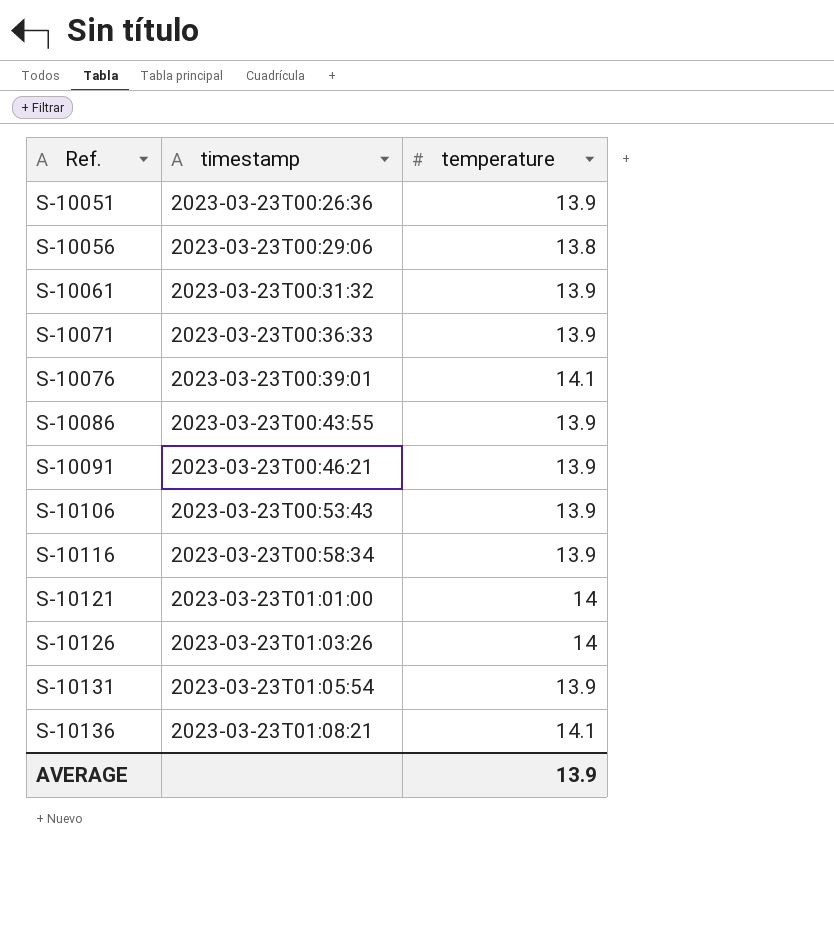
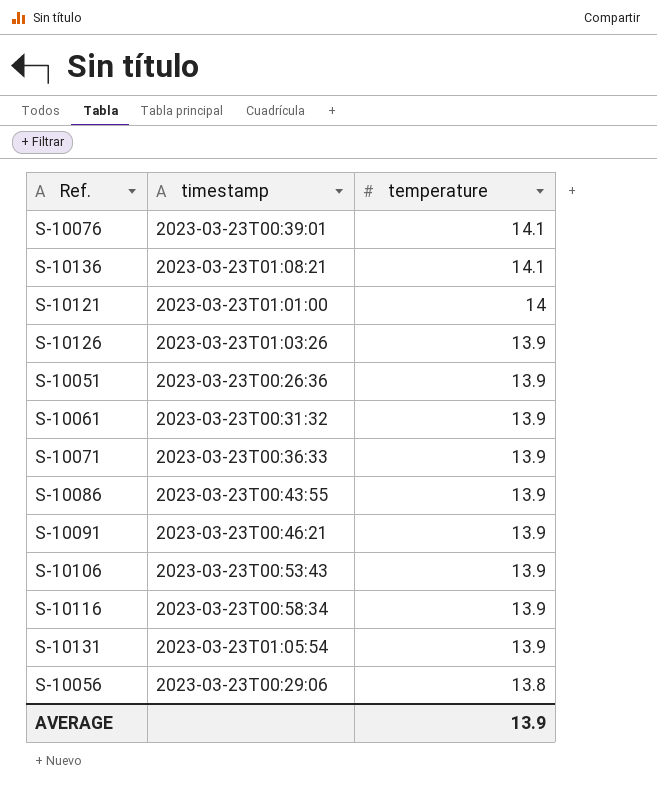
row order: Ref. ascending -> temperature descending
S-10126 | temperature: 14 -> 13.9

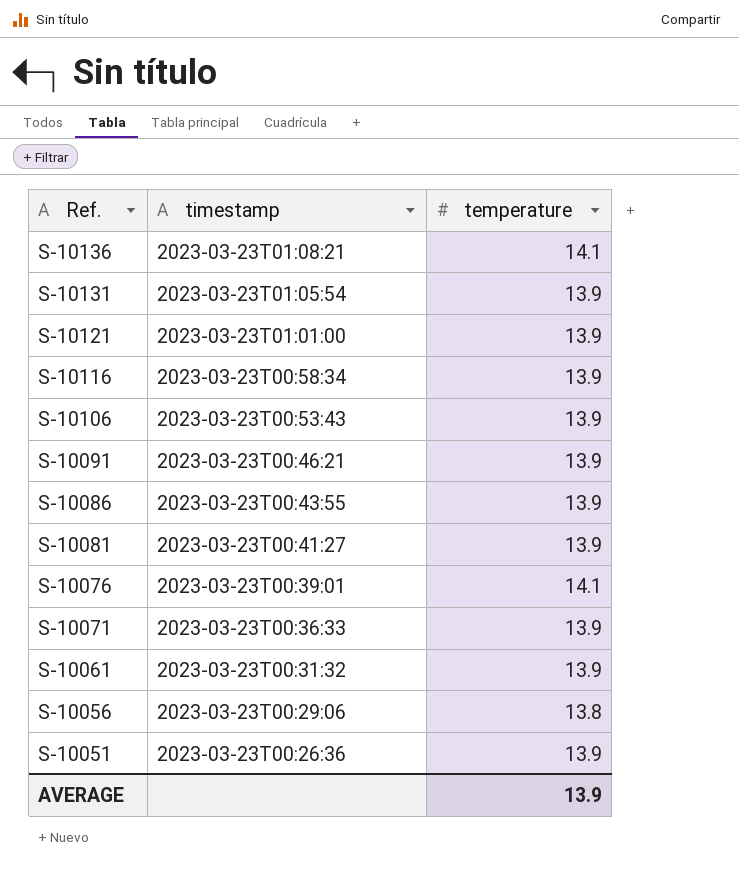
row order: temperature descending -> Ref. descending
row S-10126: 2023-03-23T01:03:26 | 13.9 -> none
S-10121 | temperature: 14 -> 13.9
row S-10081: none -> 2023-03-23T00:41:27 | 13.9

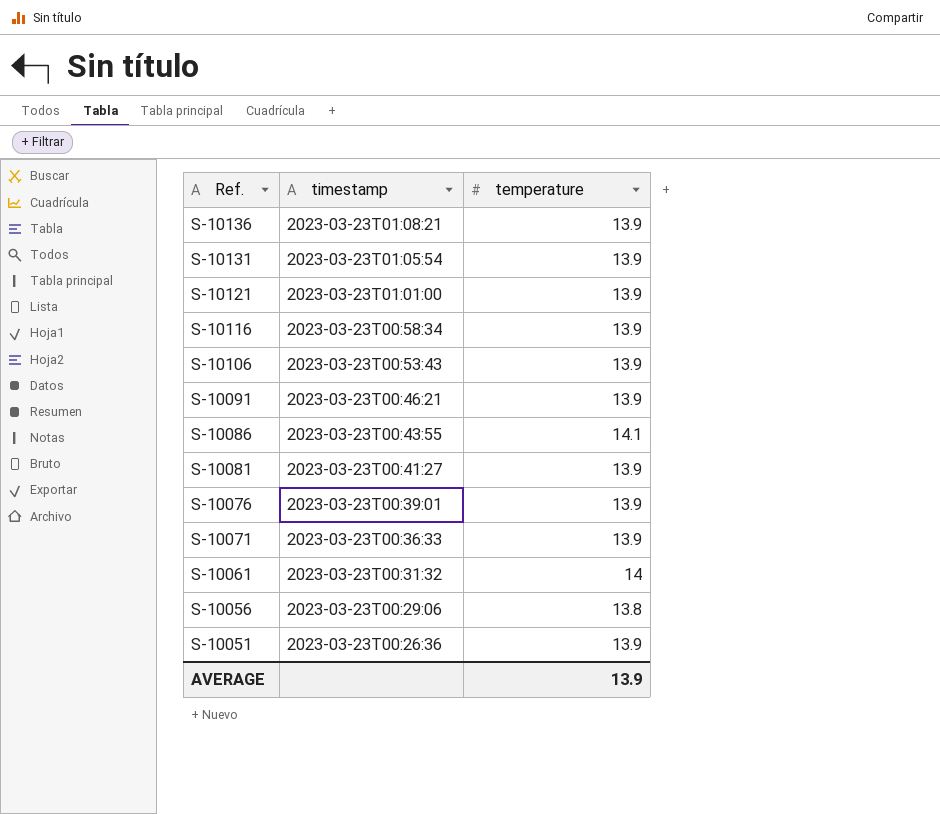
S-10136 | temperature: 14.1 -> 13.9
S-10086 | temperature: 13.9 -> 14.1
S-10076 | temperature: 14.1 -> 13.9
S-10061 | temperature: 13.9 -> 14

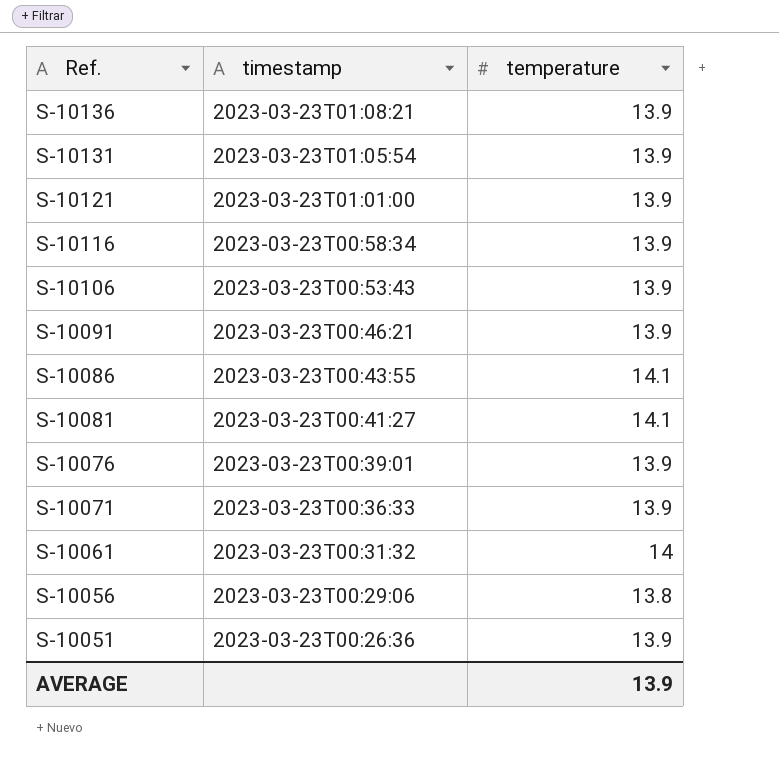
S-10081 | temperature: 13.9 -> 14.1

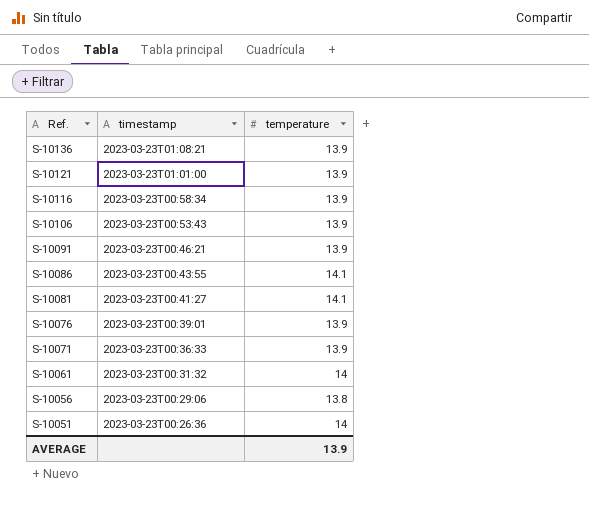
row S-10131: 2023-03-23T01:05:54 | 13.9 -> none
S-10051 | temperature: 13.9 -> 14

